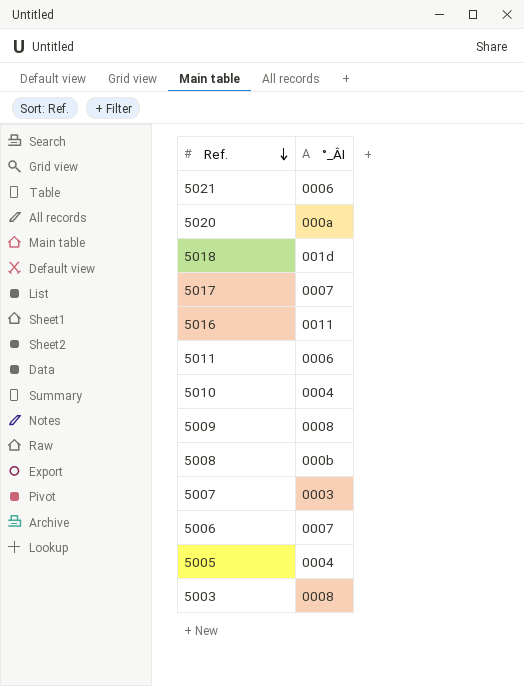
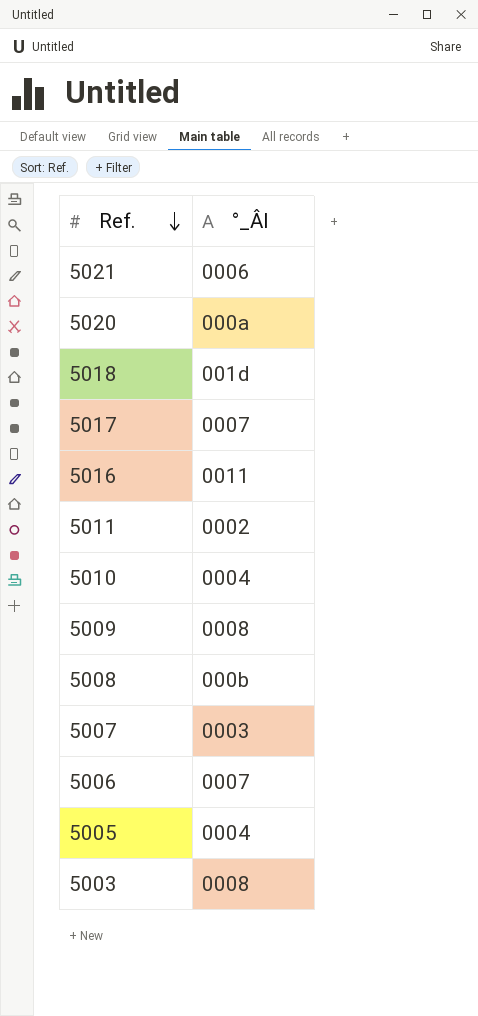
5011 | °_ÂI: 0006 -> 0002

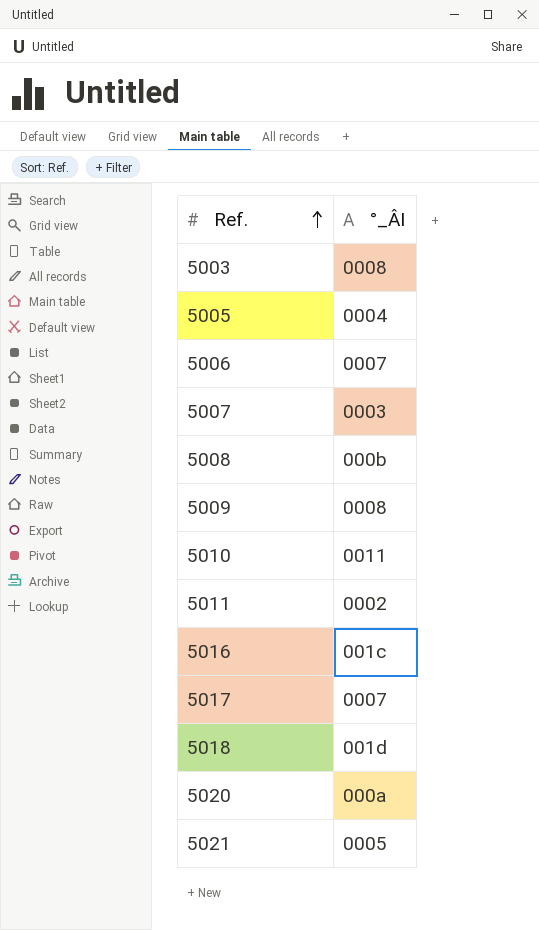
row order: Ref. descending -> Ref. ascending
5010 | °_ÂI: 0004 -> 0011
5016 | °_ÂI: 0011 -> 001c
5021 | °_ÂI: 0006 -> 0005

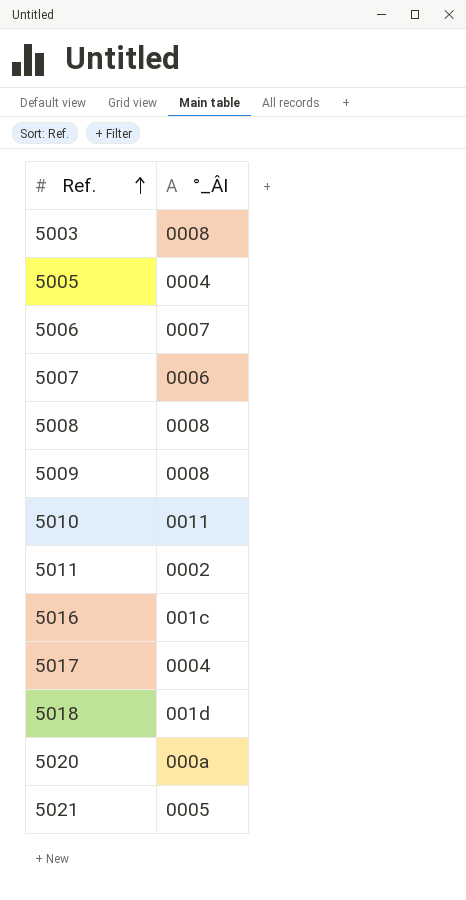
5007 | °_ÂI: 0003 -> 0006
5008 | °_ÂI: 000b -> 0008
5017 | °_ÂI: 0007 -> 0004

